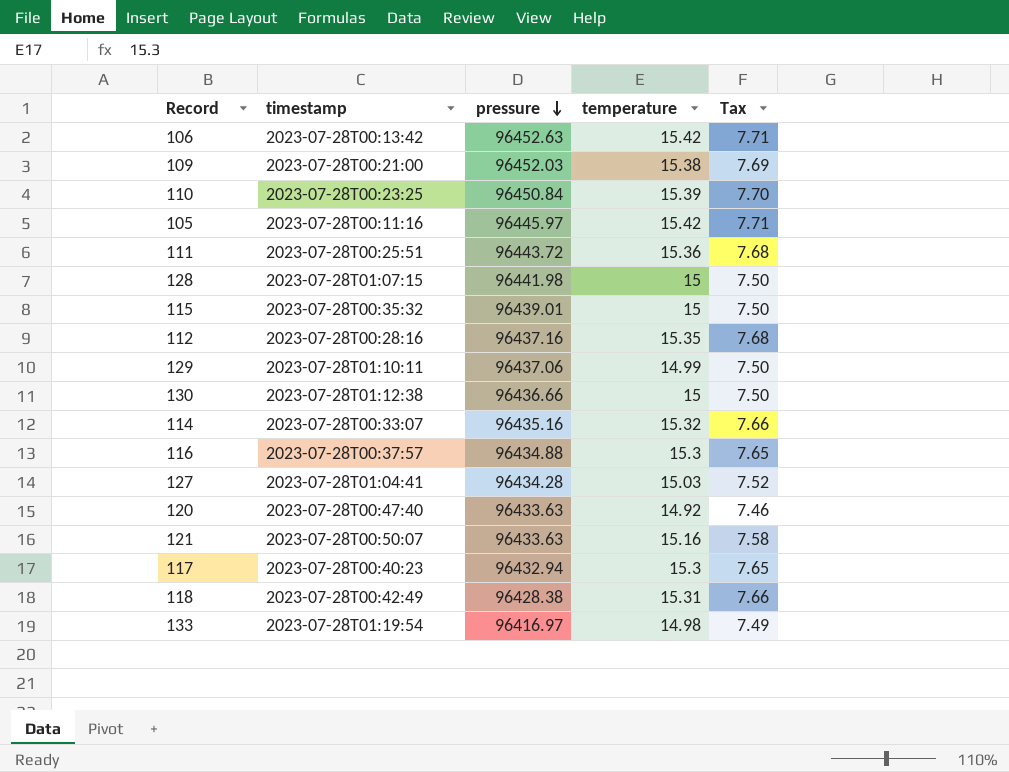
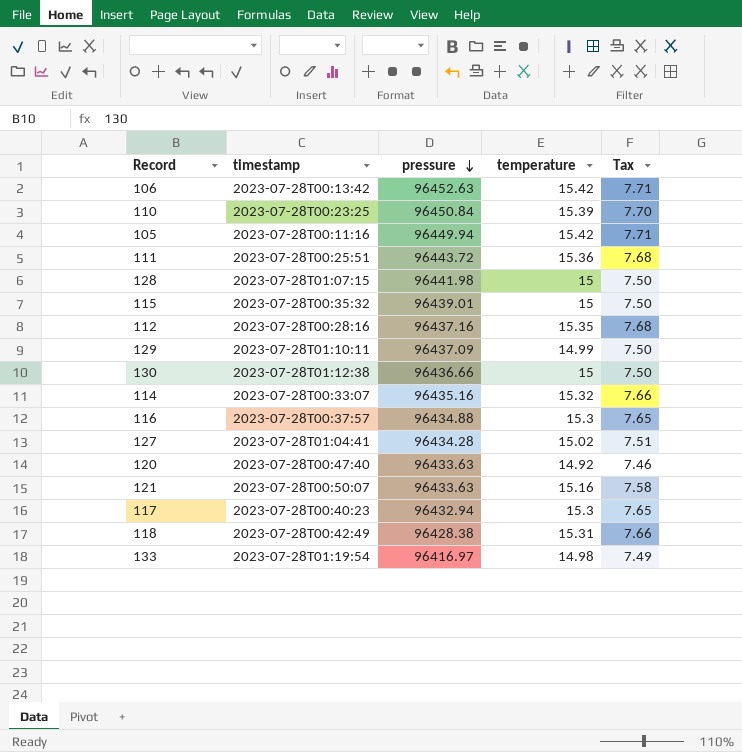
row 109: 2023-07-28T00:21:00 | 96452.03 | 15.38 | 7.69 -> none
105 | pressure: 96445.97 -> 96449.94
129 | pressure: 96437.06 -> 96437.09
127 | temperature: 15.03 -> 15.02
127 | Tax: 7.52 -> 7.51

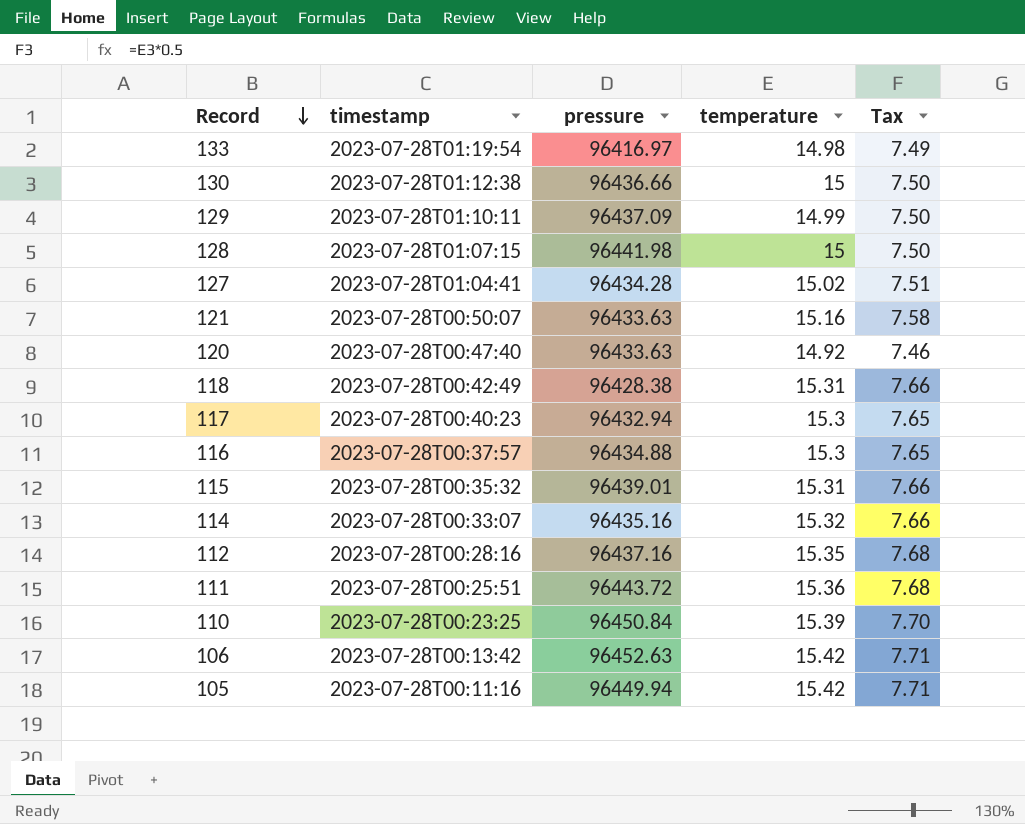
row order: pressure descending -> Record descending
115 | temperature: 15 -> 15.31
115 | Tax: 7.50 -> 7.66

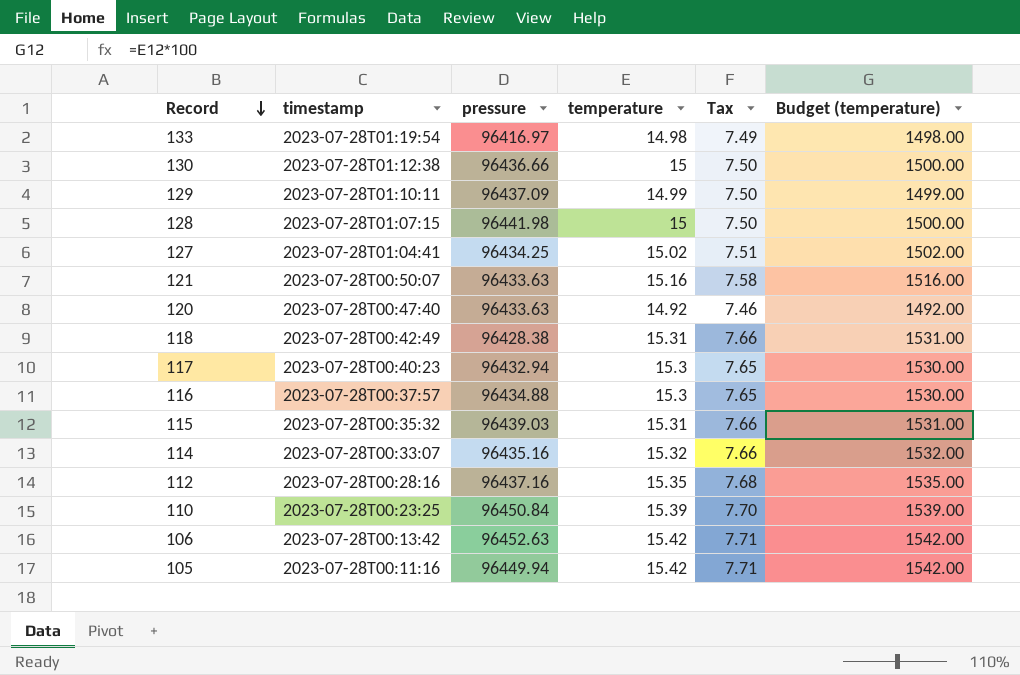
column Budget (temperature) | formula: none -> [temperature] * 100
row 111: 2023-07-28T00:25:51 | 96443.72 | 15.36 | 7.68 -> none
127 | pressure: 96434.28 -> 96434.25
115 | pressure: 96439.01 -> 96439.03

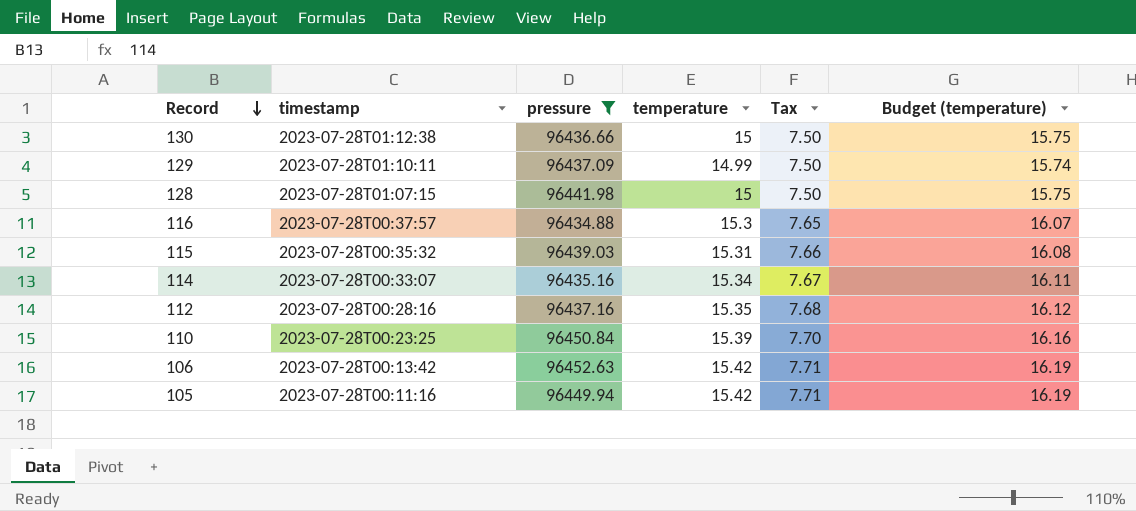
filter: none -> pressure >= 96434.88
column Budget (temperature) | formula: [temperature] * 100 -> [temperature] * 1.05
114 | temperature: 15.32 -> 15.34
114 | Tax: 7.66 -> 7.67

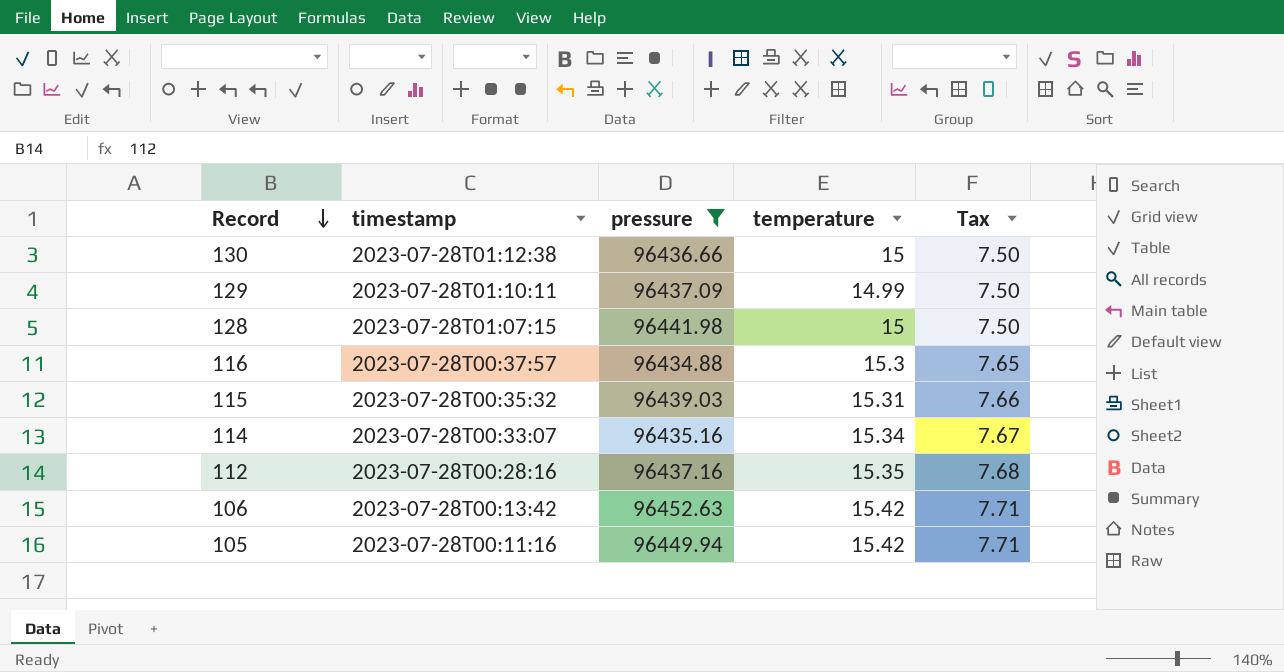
column Budget (temperature) | formula: [temperature] * 1.05 -> none
row 110: 2023-07-28T00:23:25 | 96450.84 | 15.39 | 7.70 | 16.16 -> none

